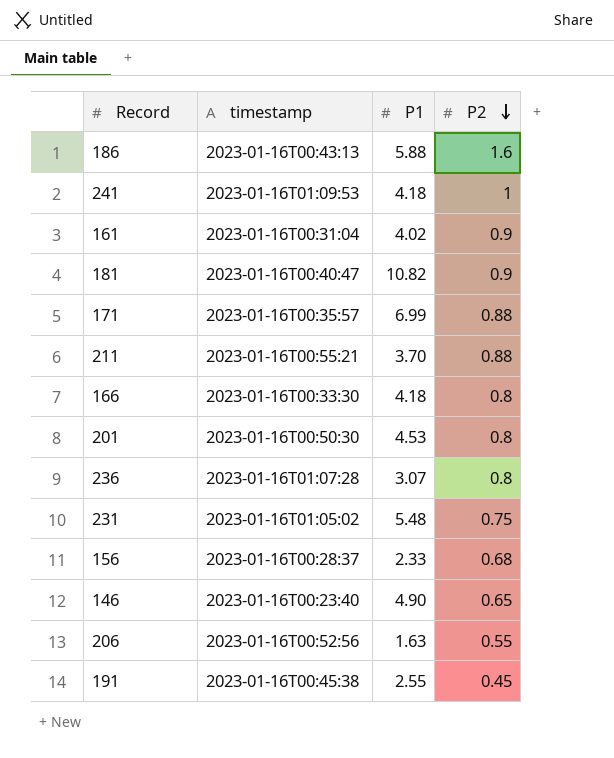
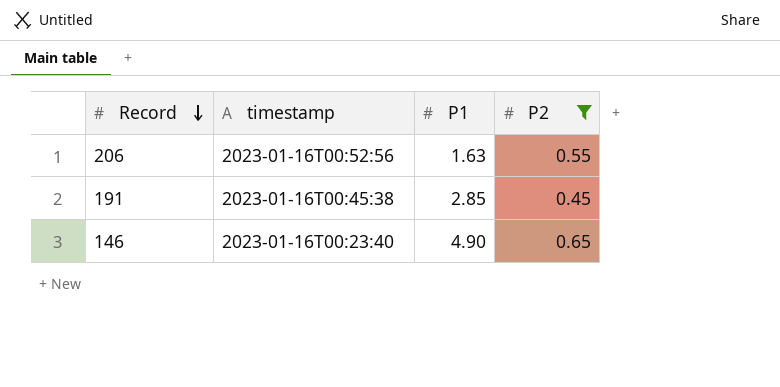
filter: none -> P2 <= 0.65
row order: P2 descending -> Record descending
191 | P1: 2.55 -> 2.85

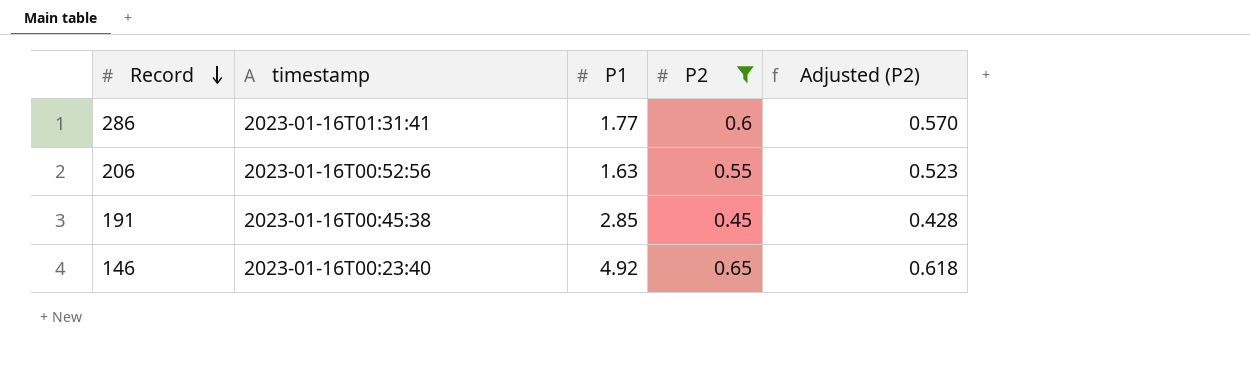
column Adjusted (P2) | formula: none -> [P2] * 0.95
row 286: none -> 2023-01-16T01:31:41 | 1.77 | 0.6 | 0.570
146 | P1: 4.90 -> 4.92

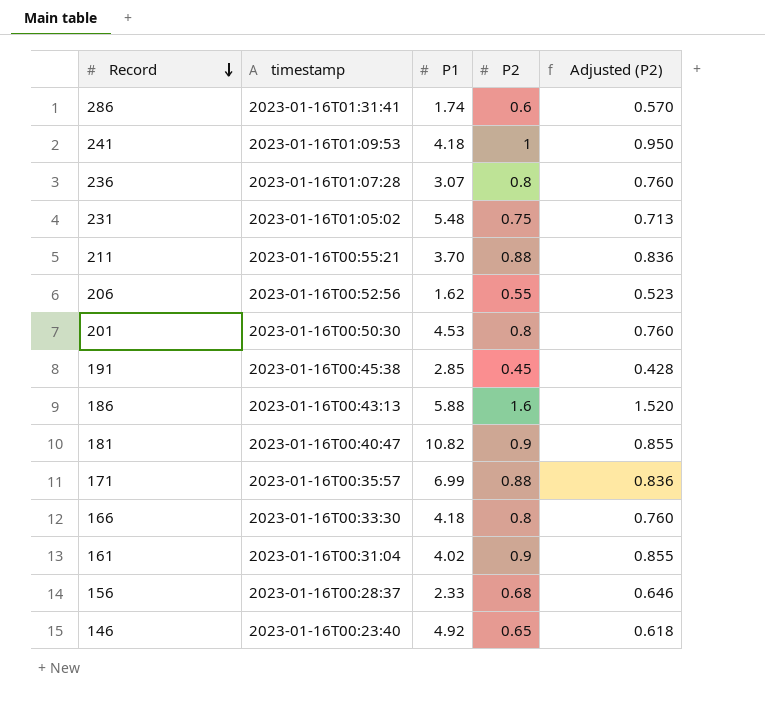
filter: P2 <= 0.65 -> none
286 | P1: 1.77 -> 1.74
206 | P1: 1.63 -> 1.62

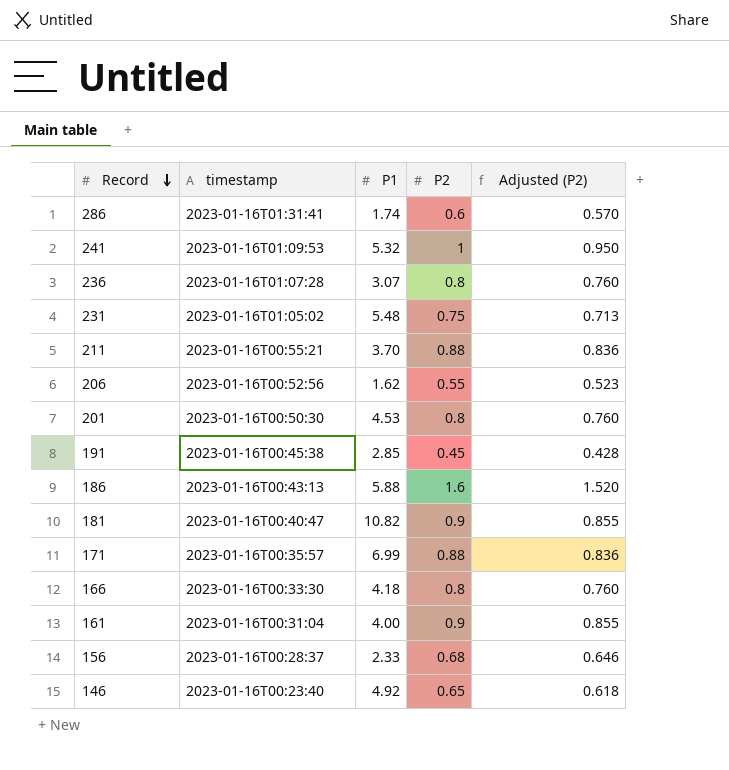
241 | P1: 4.18 -> 5.32
161 | P1: 4.02 -> 4.00

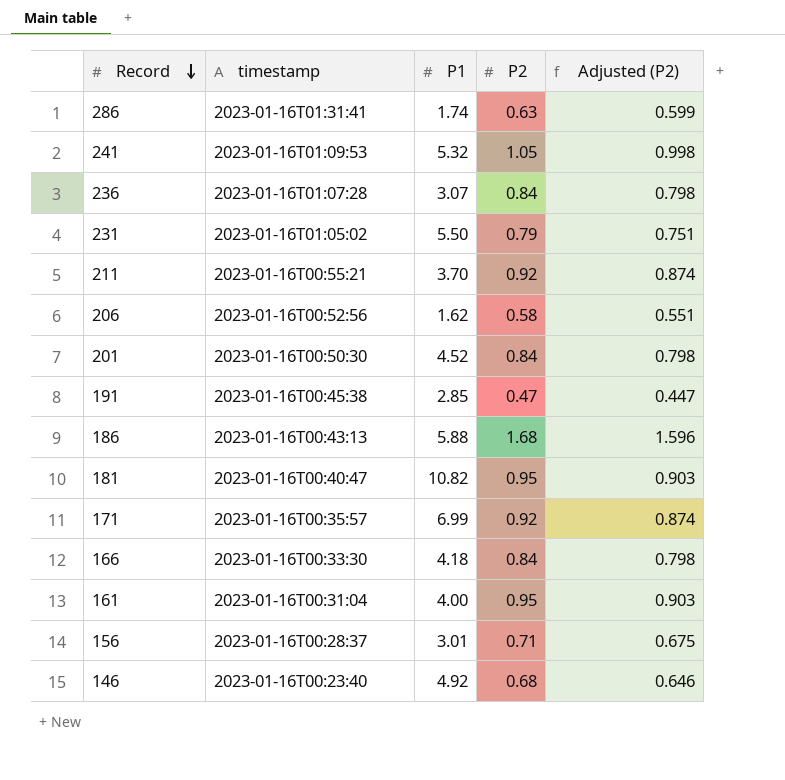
286 | P2: 0.6 -> 0.63
286 | Adjusted (P2): 0.570 -> 0.599
241 | P2: 1 -> 1.05
241 | Adjusted (P2): 0.950 -> 0.998
236 | P2: 0.8 -> 0.84
236 | Adjusted (P2): 0.760 -> 0.798
231 | P1: 5.48 -> 5.50
231 | P2: 0.75 -> 0.79
231 | Adjusted (P2): 0.713 -> 0.751
211 | P2: 0.88 -> 0.92
211 | Adjusted (P2): 0.836 -> 0.874
206 | P2: 0.55 -> 0.58
206 | Adjusted (P2): 0.523 -> 0.551
201 | P1: 4.53 -> 4.52
201 | P2: 0.8 -> 0.84
201 | Adjusted (P2): 0.760 -> 0.798
191 | P2: 0.45 -> 0.47
191 | Adjusted (P2): 0.428 -> 0.447
186 | P2: 1.6 -> 1.68
186 | Adjusted (P2): 1.520 -> 1.596
181 | P2: 0.9 -> 0.95
181 | Adjusted (P2): 0.855 -> 0.903
171 | P2: 0.88 -> 0.92
171 | Adjusted (P2): 0.836 -> 0.874
166 | P2: 0.8 -> 0.84
166 | Adjusted (P2): 0.760 -> 0.798
161 | P2: 0.9 -> 0.95
161 | Adjusted (P2): 0.855 -> 0.903
156 | P1: 2.33 -> 3.01
156 | P2: 0.68 -> 0.71
156 | Adjusted (P2): 0.646 -> 0.675
146 | P2: 0.65 -> 0.68
146 | Adjusted (P2): 0.618 -> 0.646

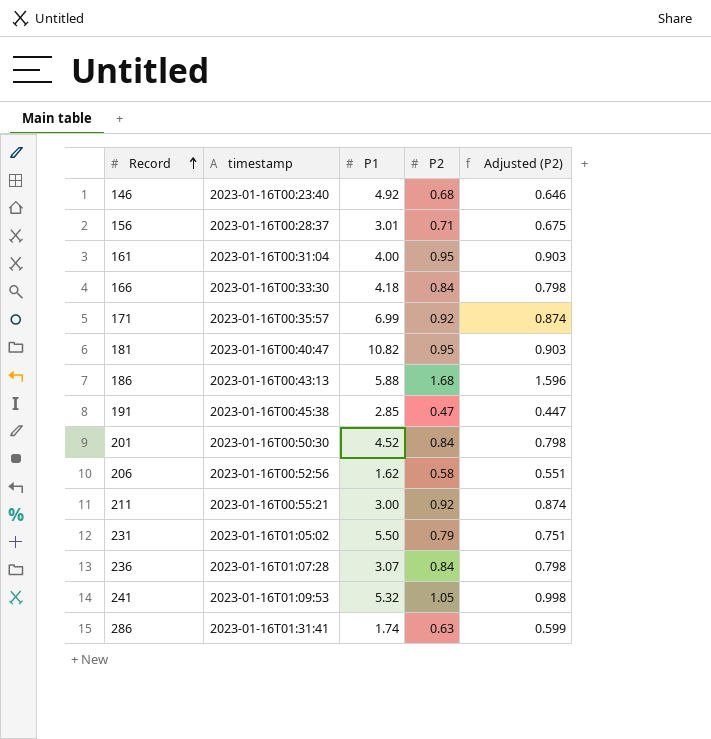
row order: Record descending -> Record ascending
211 | P1: 3.70 -> 3.00

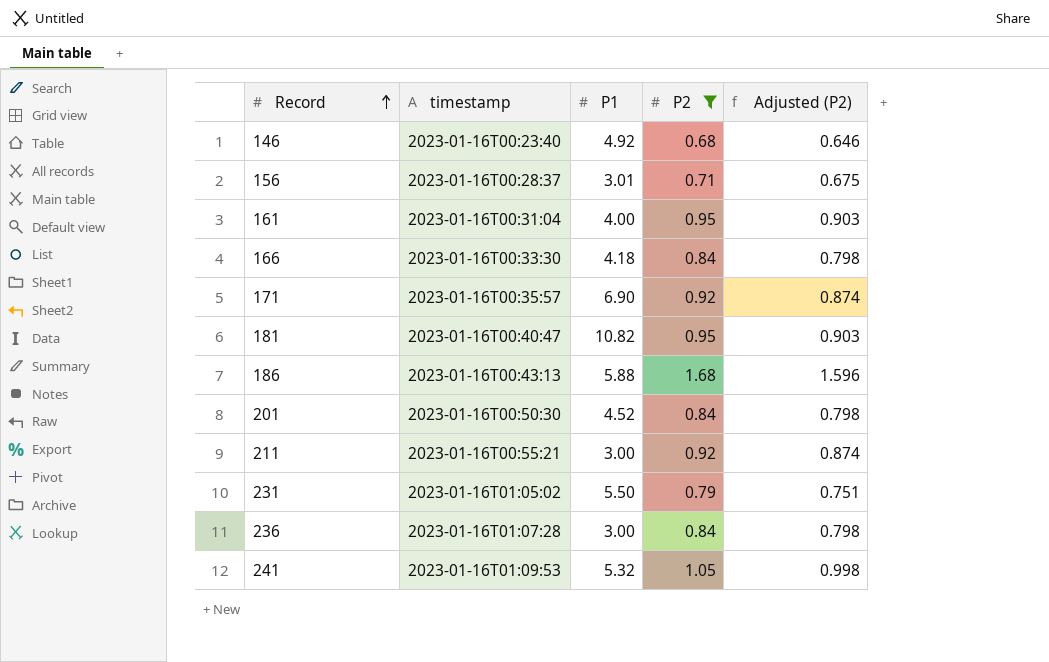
filter: none -> P2 >= 0.68
171 | P1: 6.99 -> 6.90
236 | P1: 3.07 -> 3.00

